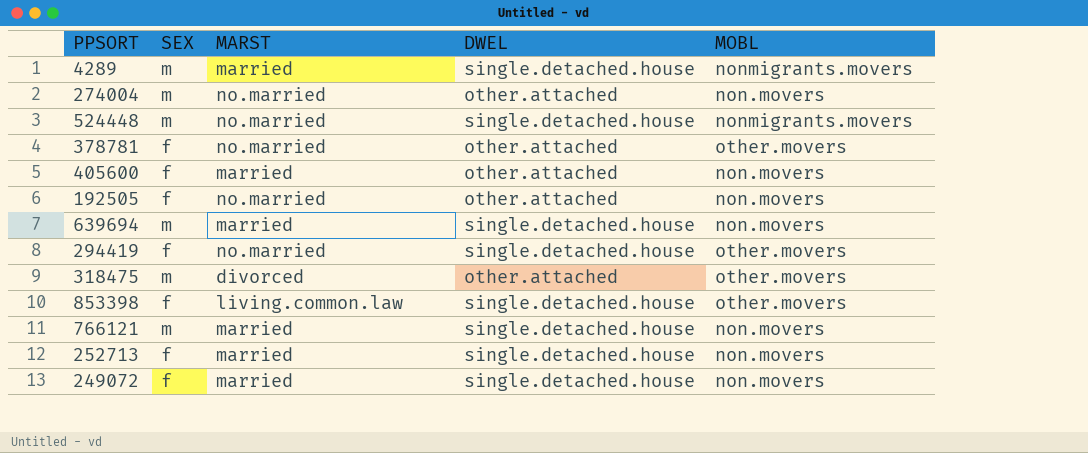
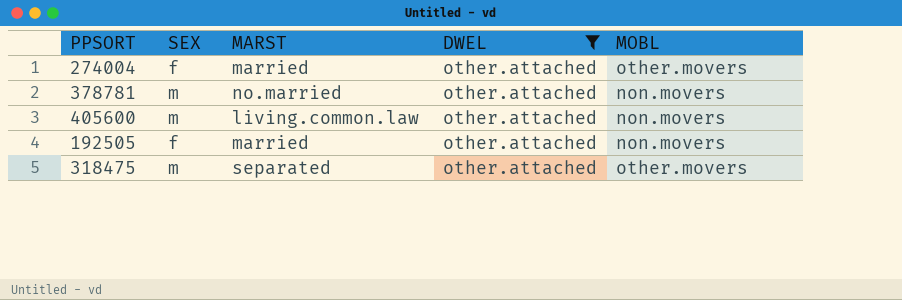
filter: none -> DWEL = other.attached
274004 | SEX: m -> f
274004 | MARST: no.married -> married
274004 | MOBL: non.movers -> other.movers
378781 | SEX: f -> m
378781 | MOBL: other.movers -> non.movers
405600 | SEX: f -> m
405600 | MARST: married -> living.common.law
192505 | MARST: no.married -> married
318475 | MARST: divorced -> separated

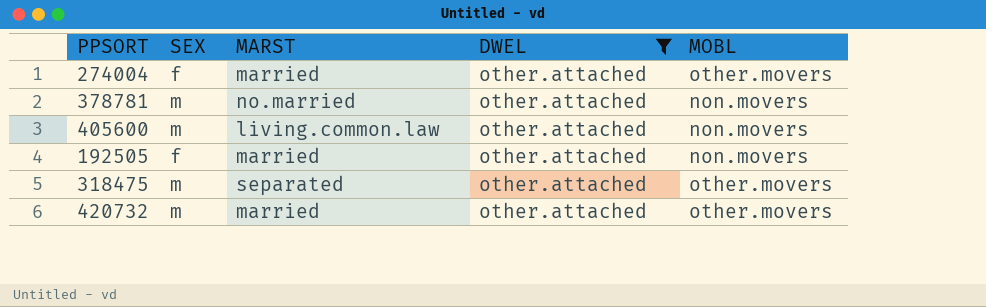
row 420732: none -> m | married | other.attached | other.movers

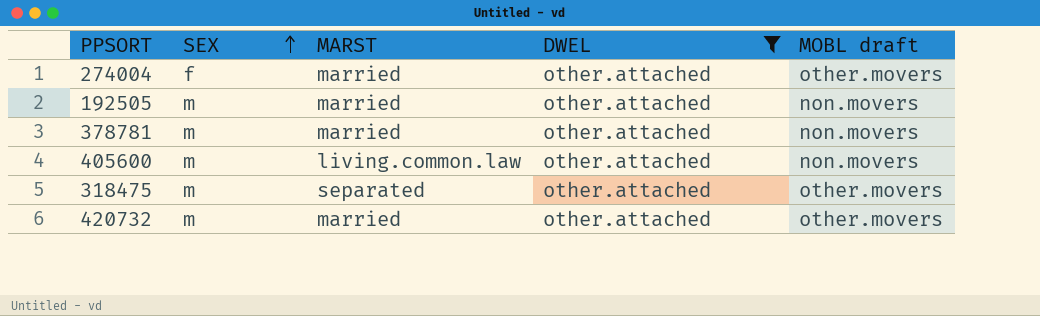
row order: none -> SEX ascending
column name: MOBL -> MOBL draft
192505 | SEX: f -> m
378781 | MARST: no.married -> married

